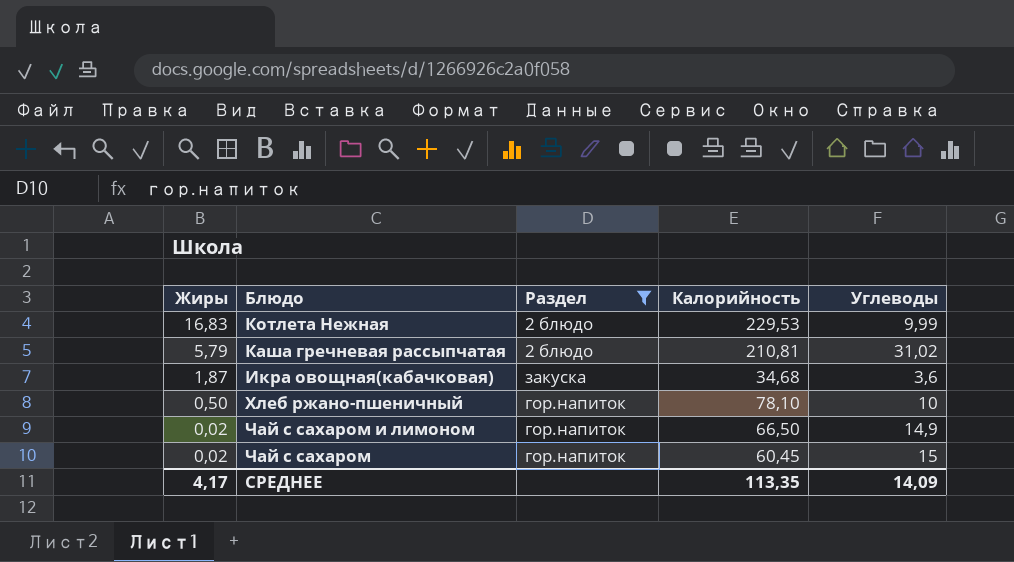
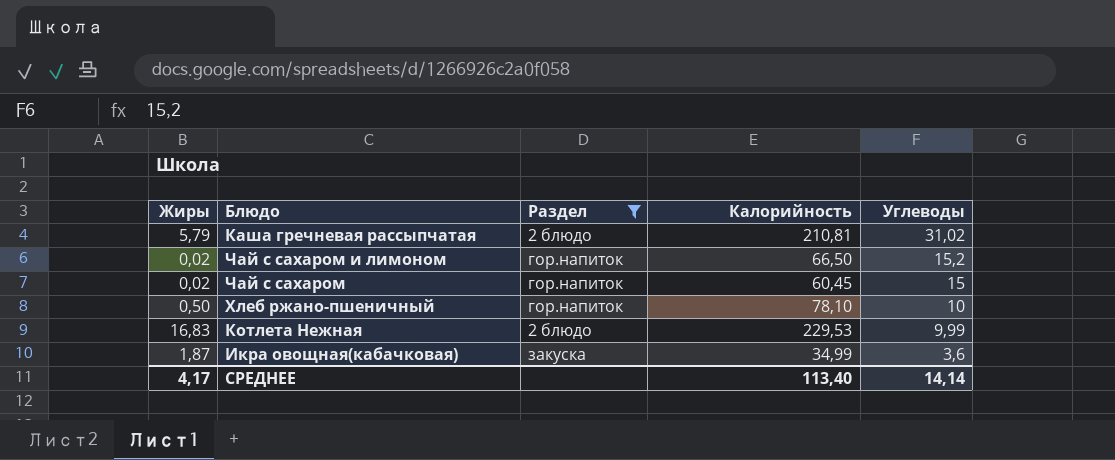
row order: Жиры descending -> Углеводы descending
Чай с сахаром и лимоном | Углеводы: 14,9 -> 15,2
Икра овощная(кабачковая) | Калорийность: 34,68 -> 34,99
СРЕДНЕЕ | Калорийность: 113,35 -> 113,40
СРЕДНЕЕ | Углеводы: 14,09 -> 14,14

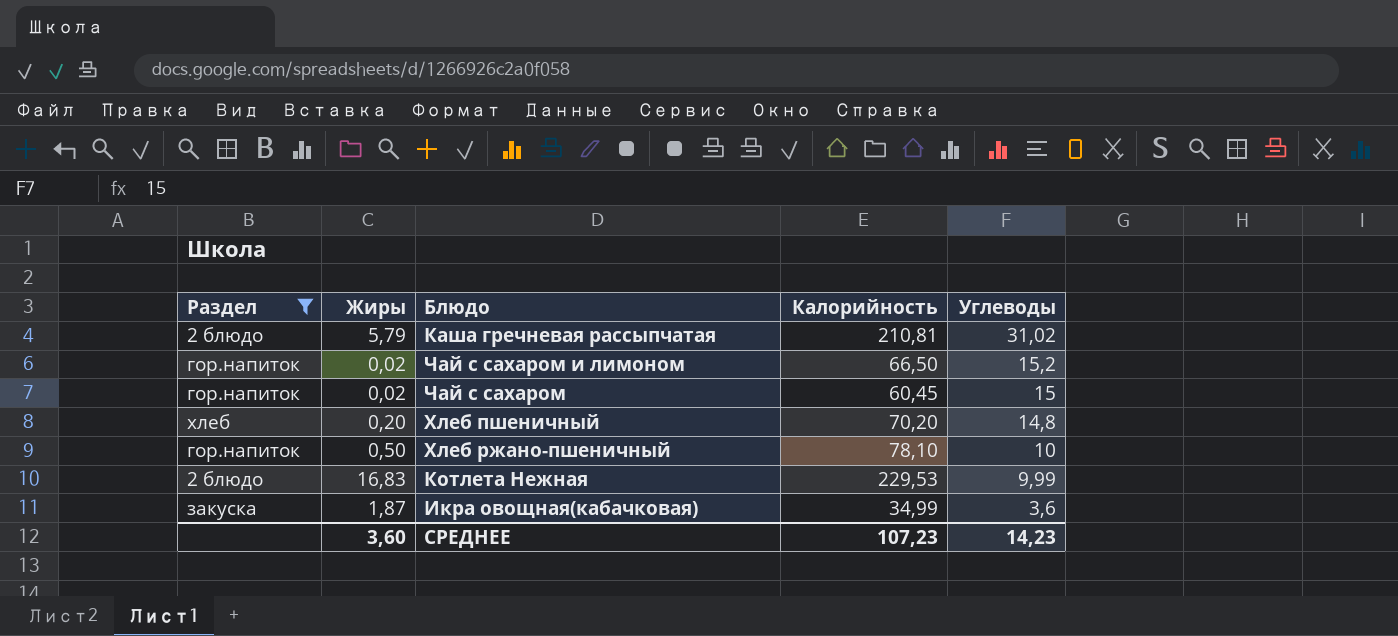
column Раздел | position: 3 -> 1
row Хлеб пшеничный: none -> хлеб | 0,20 | 70,20 | 14,8
СРЕДНЕЕ | Жиры: 4,17 -> 3,60
СРЕДНЕЕ | Калорийность: 113,40 -> 107,23
СРЕДНЕЕ | Углеводы: 14,14 -> 14,23

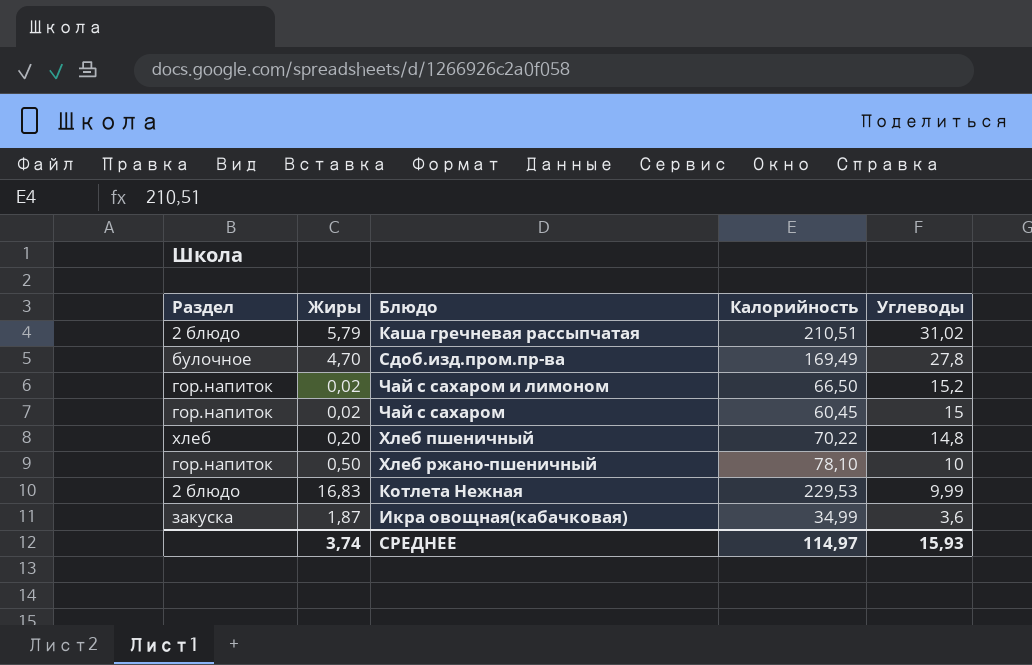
filter: Раздел != булочное -> none
Каша гречневая рассыпчатая | Калорийность: 210,81 -> 210,51
Хлеб пшеничный | Калорийность: 70,20 -> 70,22
СРЕДНЕЕ | Жиры: 3,60 -> 3,74
СРЕДНЕЕ | Калорийность: 107,23 -> 114,97
СРЕДНЕЕ | Углеводы: 14,23 -> 15,93

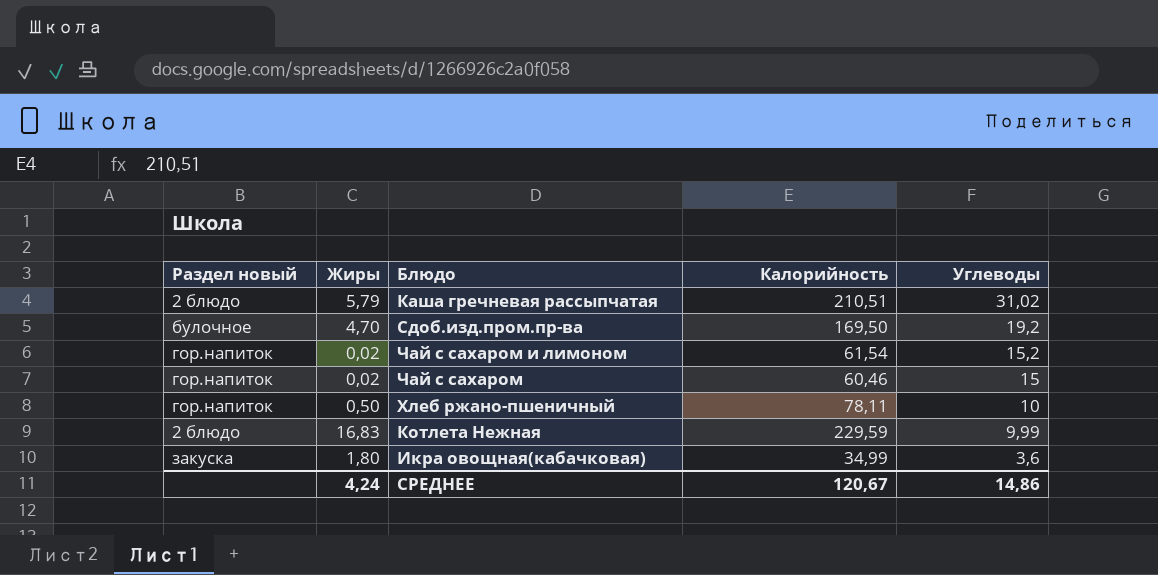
column name: Раздел -> Раздел новый
row Хлеб пшеничный: хлеб | 0,20 | 70,22 | 14,8 -> none
Сдоб.изд.пром.пр-ва | Калорийность: 169,49 -> 169,50
Сдоб.изд.пром.пр-ва | Углеводы: 27,8 -> 19,2
Чай с сахаром и лимоном | Калорийность: 66,50 -> 61,54
Чай с сахаром | Калорийность: 60,45 -> 60,46
Хлеб ржано-пшеничный | Калорийность: 78,10 -> 78,11
Котлета Нежная | Калорийность: 229,53 -> 229,59
Икра овощная(кабачковая) | Жиры: 1,87 -> 1,80
СРЕДНЕЕ | Жиры: 3,74 -> 4,24
СРЕДНЕЕ | Калорийность: 114,97 -> 120,67
СРЕДНЕЕ | Углеводы: 15,93 -> 14,86

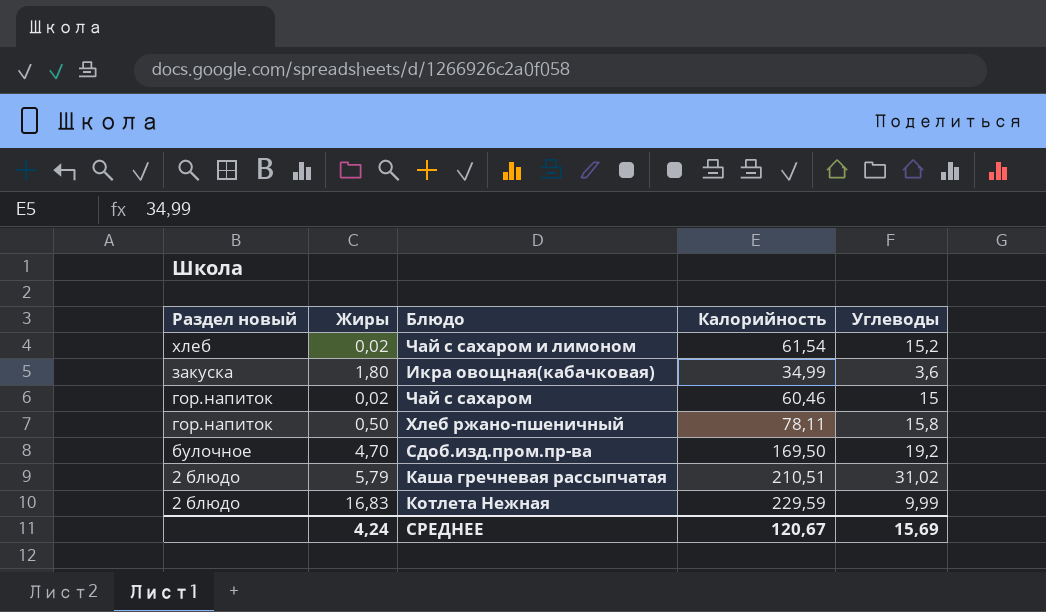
row order: Углеводы descending -> Раздел новый descending
Чай с сахаром и лимоном | Раздел новый: гор.напиток -> хлеб
Хлеб ржано-пшеничный | Углеводы: 10 -> 15,8
СРЕДНЕЕ | Углеводы: 14,86 -> 15,69

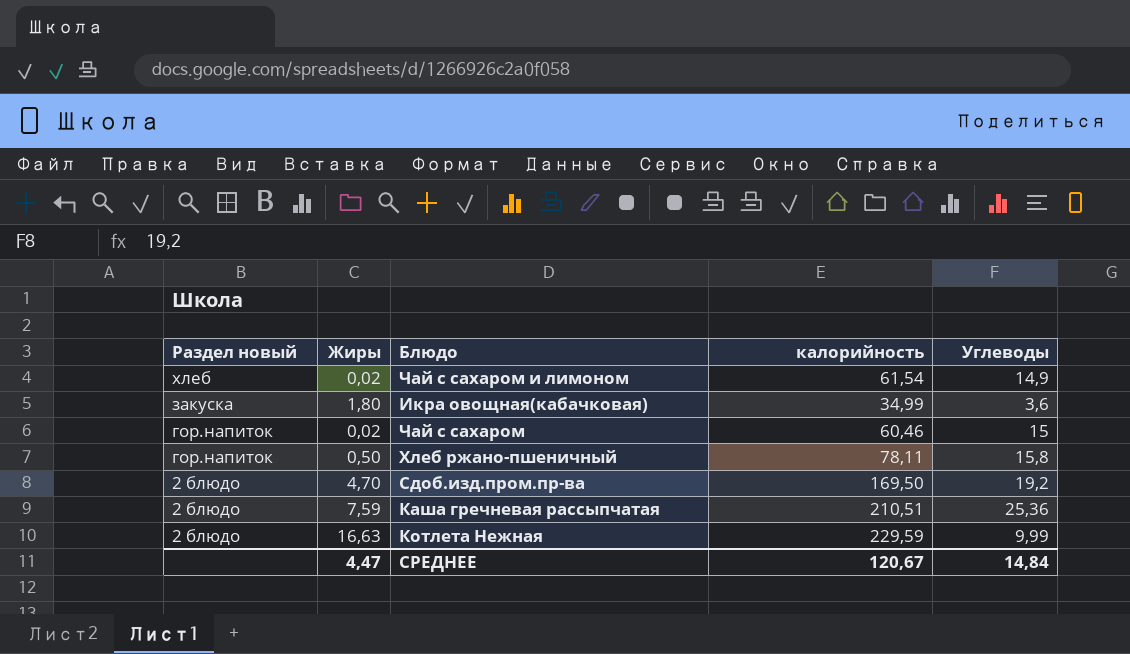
column name: Калорийность -> калорийность
Чай с сахаром и лимоном | Углеводы: 15,2 -> 14,9
Сдоб.изд.пром.пр-ва | Раздел новый: булочное -> 2 блюдо
Каша гречневая рассыпчатая | Жиры: 5,79 -> 7,59
Каша гречневая рассыпчатая | Углеводы: 31,02 -> 25,36
Котлета Нежная | Жиры: 16,83 -> 16,63
СРЕДНЕЕ | Жиры: 4,24 -> 4,47
СРЕДНЕЕ | Углеводы: 15,69 -> 14,84

